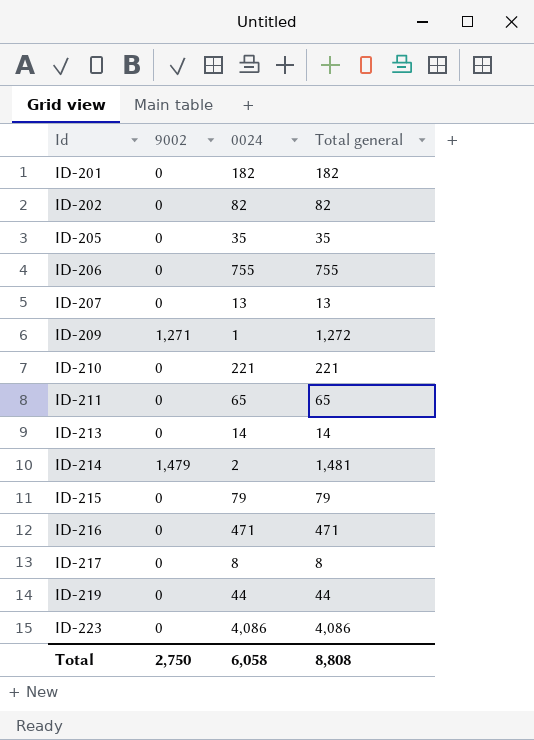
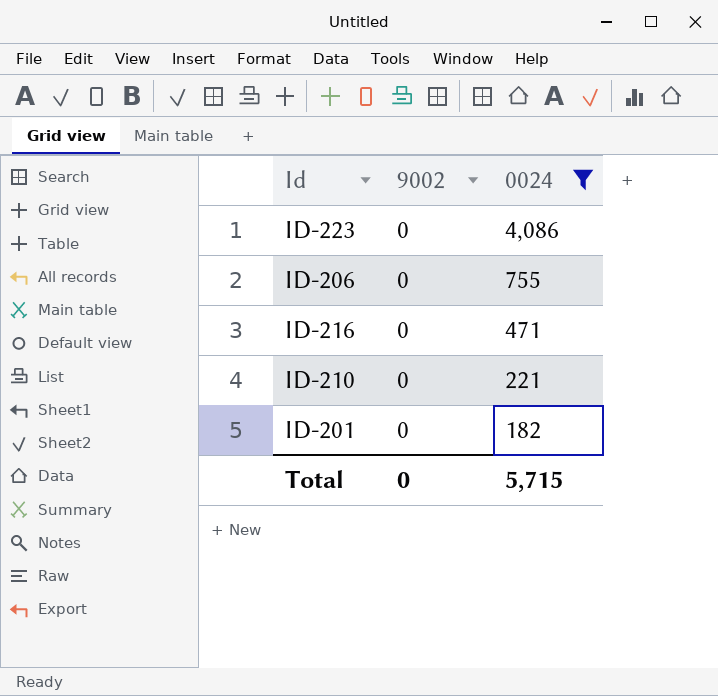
filter: none -> 0024 >= 182
row order: Id ascending -> 0024 descending
column Total general | formula: [9002] + [0024] -> none
Total | 9002: 2,750 -> 0
Total | 0024: 6,058 -> 5,715

